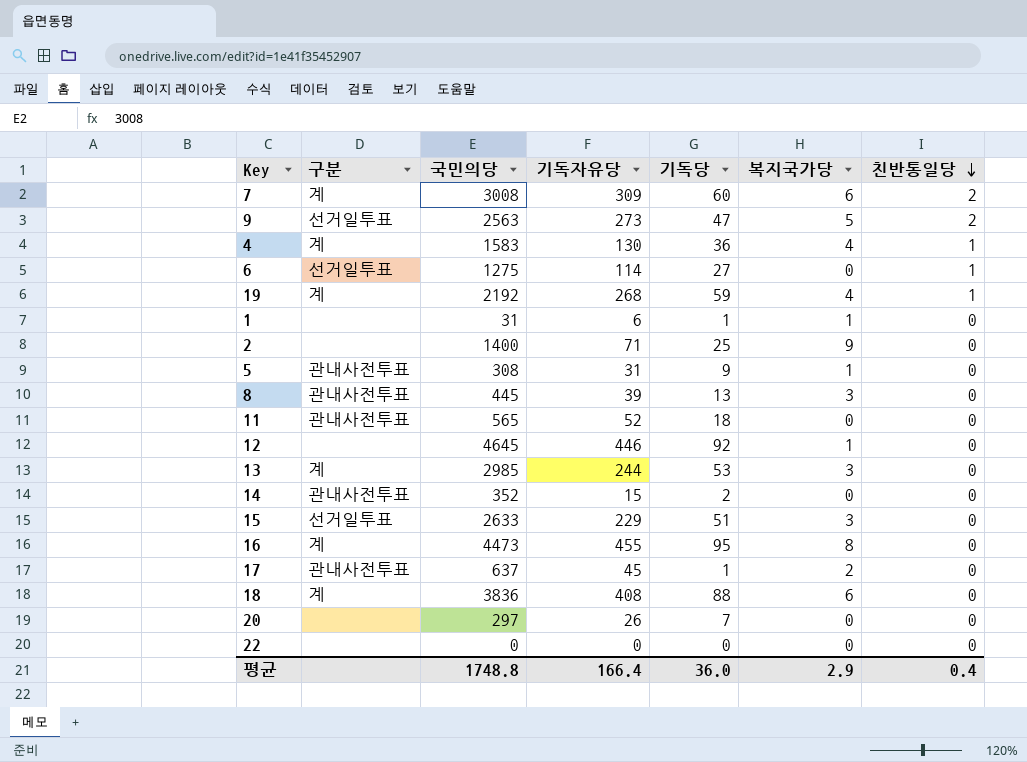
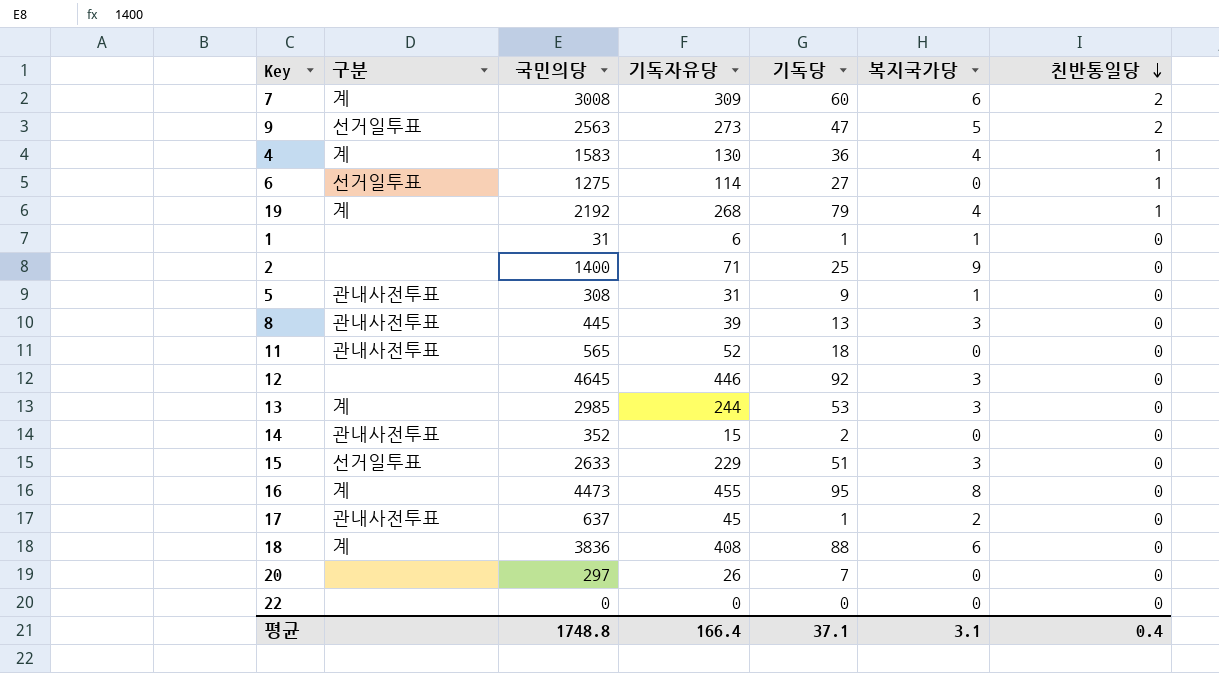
19 | 기독당: 59 -> 79
12 | 복지국가당: 1 -> 3
평균 | 기독당: 36.0 -> 37.1
평균 | 복지국가당: 2.9 -> 3.1

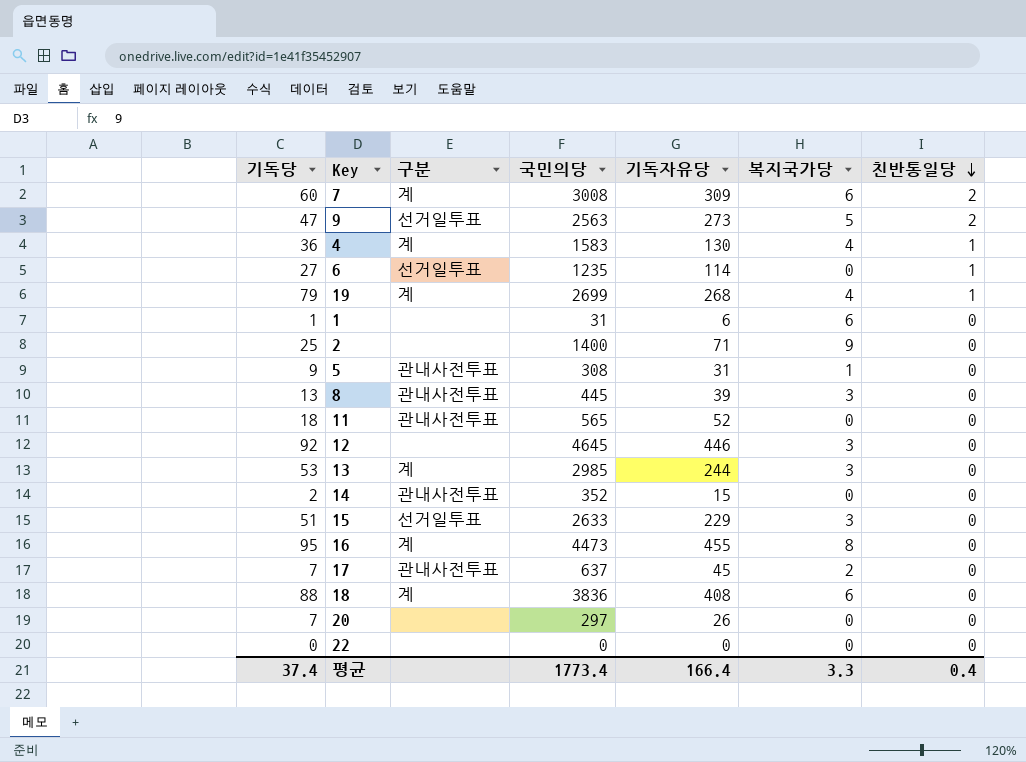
column 기독당 | position: 5 -> 1
6 | 국민의당: 1275 -> 1235
19 | 국민의당: 2192 -> 2699
1 | 복지국가당: 1 -> 6
17 | 기독당: 1 -> 7
평균 | 기독당: 37.1 -> 37.4
평균 | 국민의당: 1748.8 -> 1773.4
평균 | 복지국가당: 3.1 -> 3.3

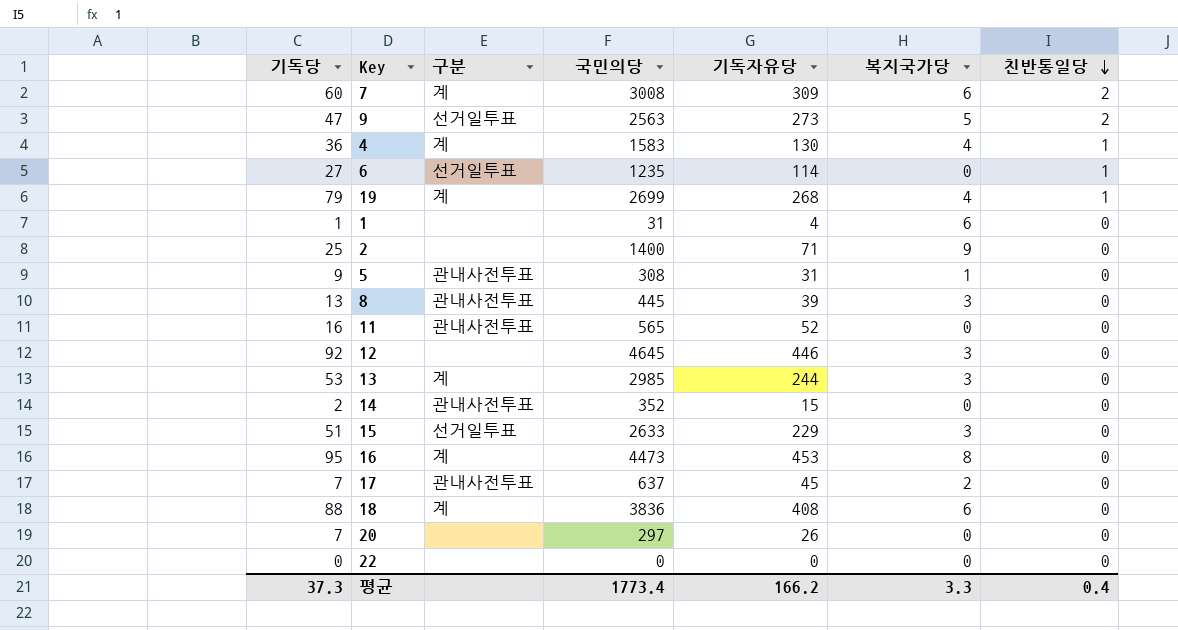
1 | 기독자유당: 6 -> 4
11 | 기독당: 18 -> 16
16 | 기독자유당: 455 -> 453
평균 | 기독당: 37.4 -> 37.3
평균 | 기독자유당: 166.4 -> 166.2

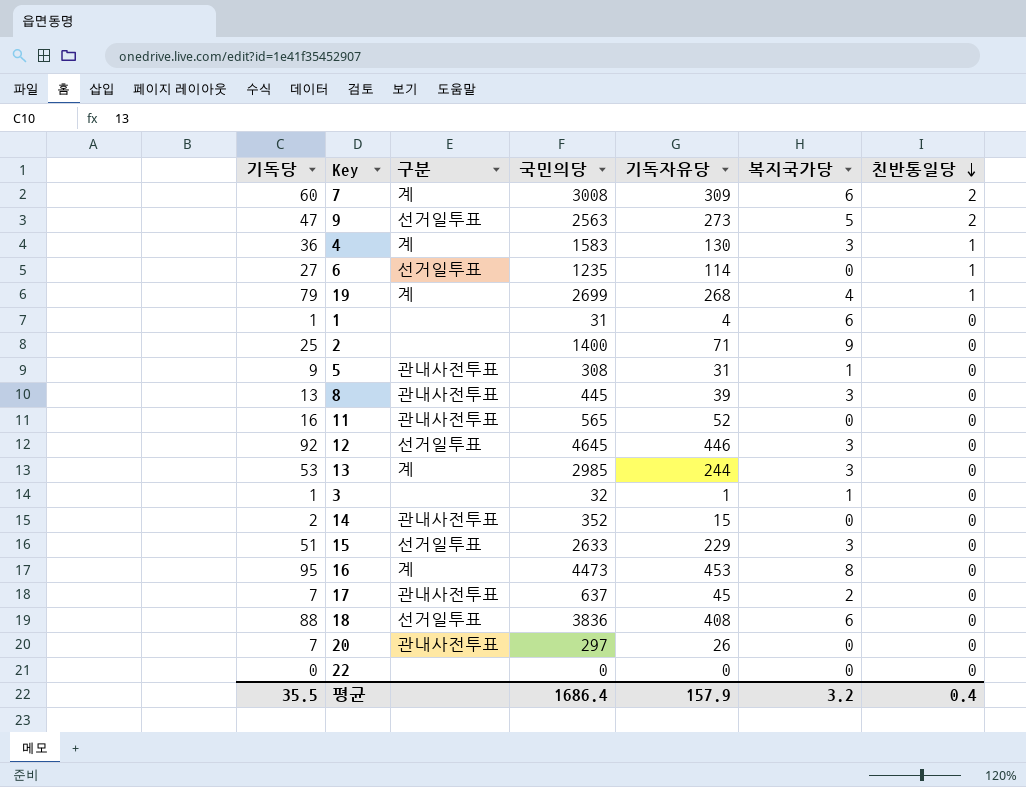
4 | 복지국가당: 4 -> 3
12 | 구분: none -> 선거일투표
row 3: none -> 1 | none | 32 | 1 | 1 | 0
18 | 구분: 계 -> 선거일투표
20 | 구분: none -> 관내사전투표
평균 | 기독당: 37.3 -> 35.5
평균 | 국민의당: 1773.4 -> 1686.4
평균 | 기독자유당: 166.2 -> 157.9
평균 | 복지국가당: 3.3 -> 3.2

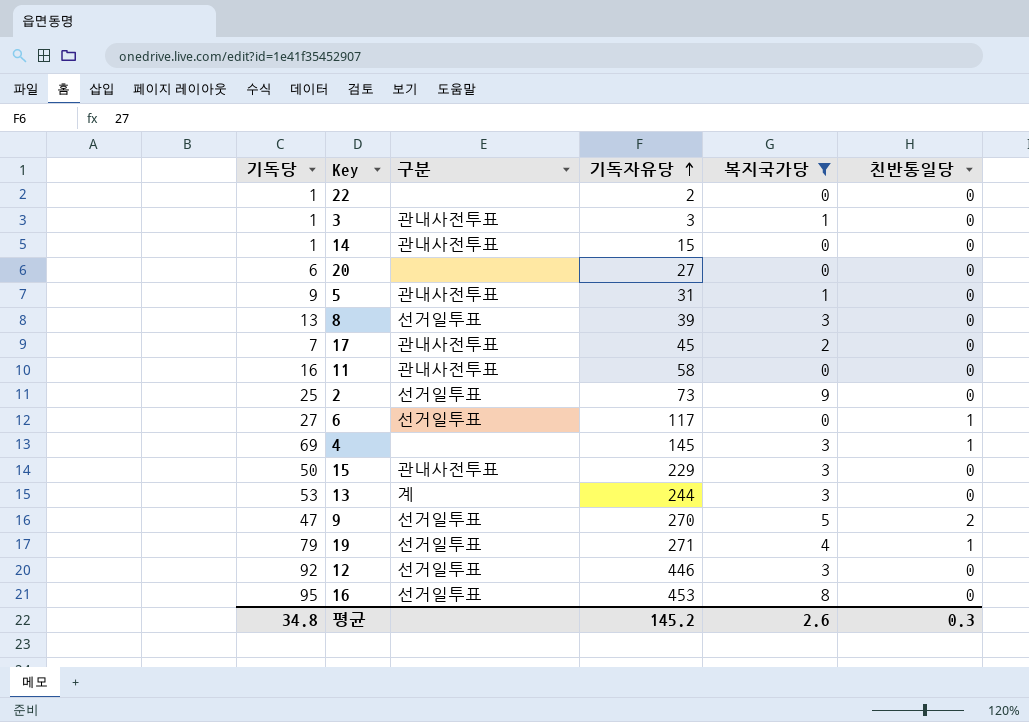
filter: none -> 복지국가당 != 6
row order: 친반통일당 descending -> 기독자유당 ascending
column 국민의당 | position: 4 -> none
22 | 기독당: 0 -> 1
22 | 기독자유당: 0 -> 2
3 | 구분: none -> 관내사전투표
3 | 기독자유당: 1 -> 3
14 | 기독당: 2 -> 1
20 | 기독당: 7 -> 6
20 | 구분: 관내사전투표 -> none
20 | 기독자유당: 26 -> 27
8 | 구분: 관내사전투표 -> 선거일투표
11 | 기독자유당: 52 -> 58
2 | 구분: none -> 선거일투표
2 | 기독자유당: 71 -> 73
6 | 기독자유당: 114 -> 117
4 | 기독당: 36 -> 69
4 | 구분: 계 -> none
4 | 기독자유당: 130 -> 145
15 | 기독당: 51 -> 50
15 | 구분: 선거일투표 -> 관내사전투표
9 | 기독자유당: 273 -> 270
19 | 구분: 계 -> 선거일투표
19 | 기독자유당: 268 -> 271
16 | 구분: 계 -> 선거일투표
평균 | 기독당: 35.5 -> 34.8
평균 | 기독자유당: 157.9 -> 145.2
평균 | 복지국가당: 3.2 -> 2.6
평균 | 친반통일당: 0.4 -> 0.3

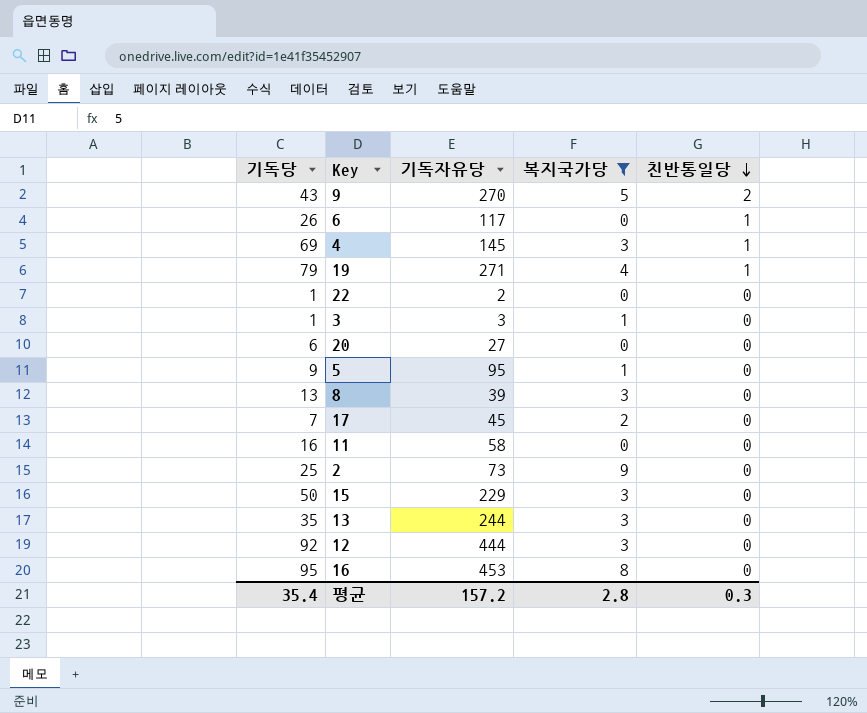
row order: 기독자유당 ascending -> 친반통일당 descending
column 구분 | position: 3 -> none
row 14: 1 | 관내사전투표 | 15 | 0 | 0 -> none
9 | 기독당: 47 -> 43
6 | 기독당: 27 -> 26
5 | 기독자유당: 31 -> 95
13 | 기독당: 53 -> 35
12 | 기독자유당: 446 -> 444
평균 | 기독당: 34.8 -> 35.4
평균 | 기독자유당: 145.2 -> 157.2
평균 | 복지국가당: 2.6 -> 2.8

